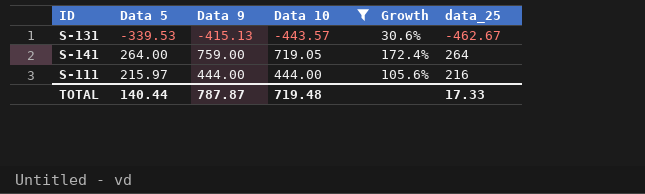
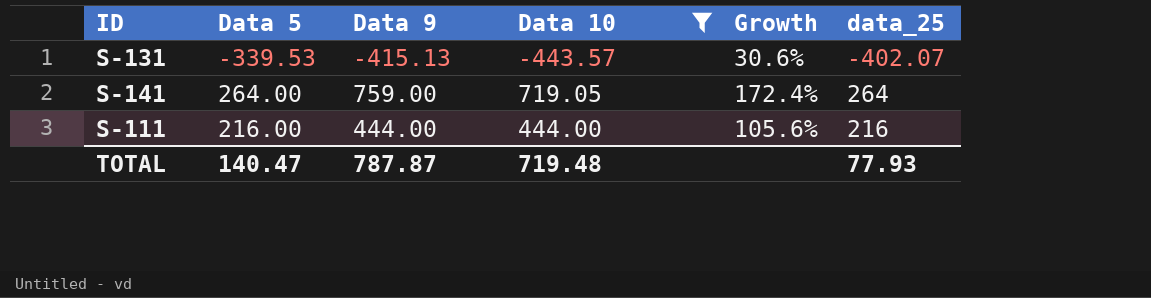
S-131 | data_25: -462.67 -> -402.07
S-111 | Data 5: 215.97 -> 216.00
TOTAL | Data 5: 140.44 -> 140.47
TOTAL | data_25: 17.33 -> 77.93

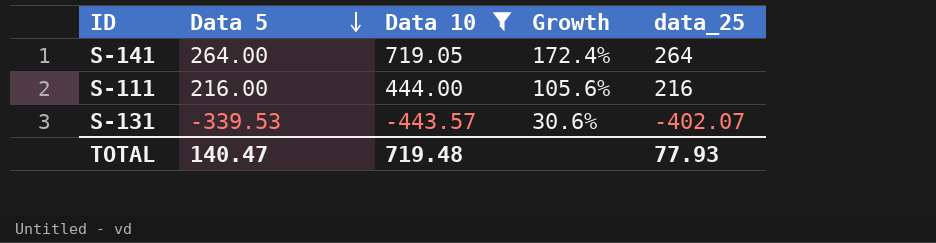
row order: none -> Data 5 descending
column Data 9 | position: 3 -> none

